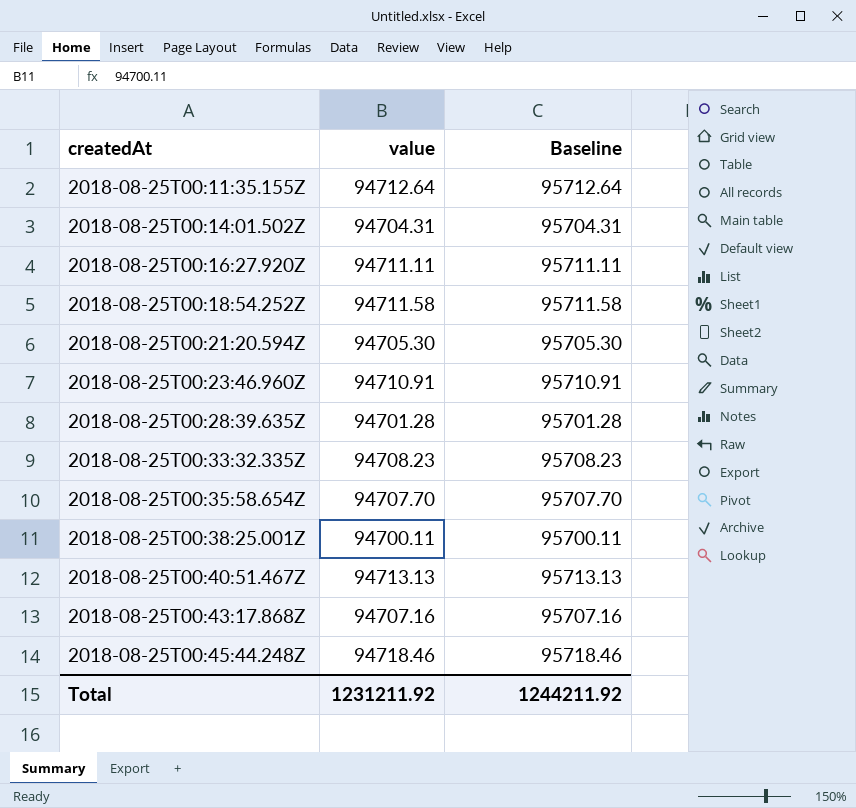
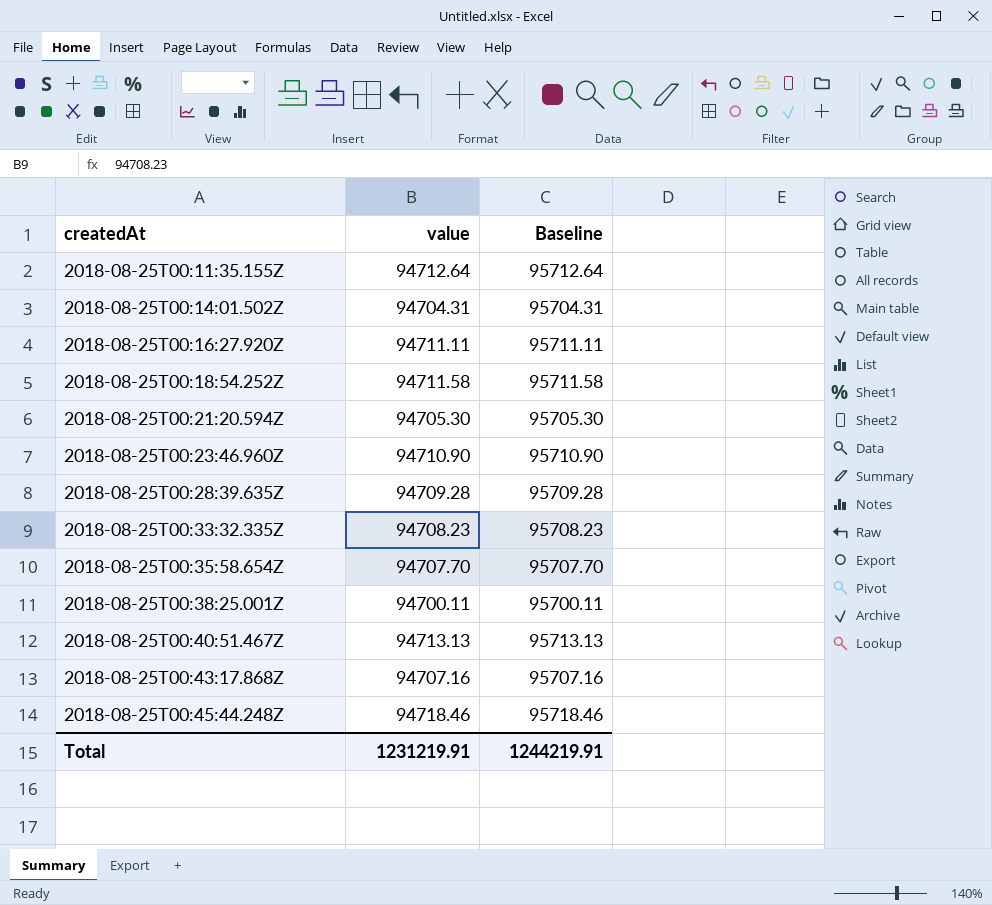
2018-08-25T00:23:46.960Z | value: 94710.91 -> 94710.90
2018-08-25T00:23:46.960Z | Baseline: 95710.91 -> 95710.90
2018-08-25T00:28:39.635Z | value: 94701.28 -> 94709.28
2018-08-25T00:28:39.635Z | Baseline: 95701.28 -> 95709.28
Total | value: 1231211.92 -> 1231219.91
Total | Baseline: 1244211.92 -> 1244219.91

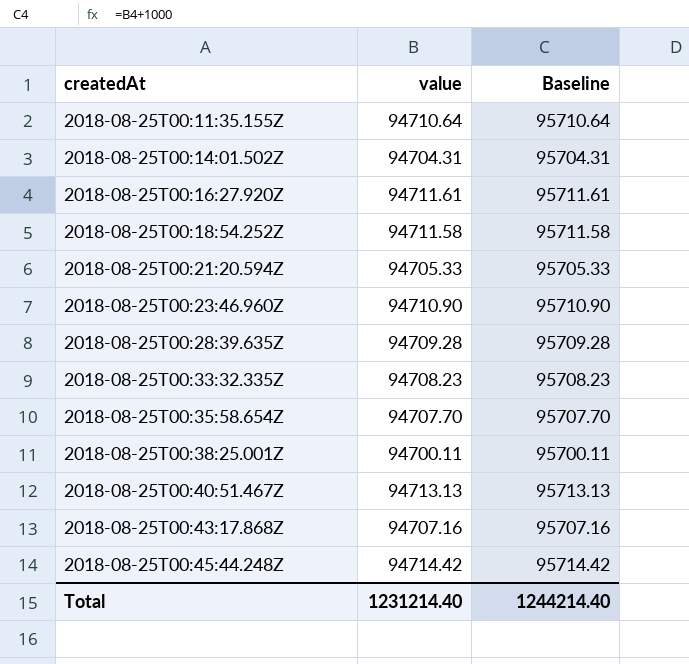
2018-08-25T00:11:35.155Z | value: 94712.64 -> 94710.64
2018-08-25T00:11:35.155Z | Baseline: 95712.64 -> 95710.64
2018-08-25T00:16:27.920Z | value: 94711.11 -> 94711.61
2018-08-25T00:16:27.920Z | Baseline: 95711.11 -> 95711.61
2018-08-25T00:21:20.594Z | value: 94705.30 -> 94705.33
2018-08-25T00:21:20.594Z | Baseline: 95705.30 -> 95705.33
2018-08-25T00:45:44.248Z | value: 94718.46 -> 94714.42
2018-08-25T00:45:44.248Z | Baseline: 95718.46 -> 95714.42
Total | value: 1231219.91 -> 1231214.40
Total | Baseline: 1244219.91 -> 1244214.40

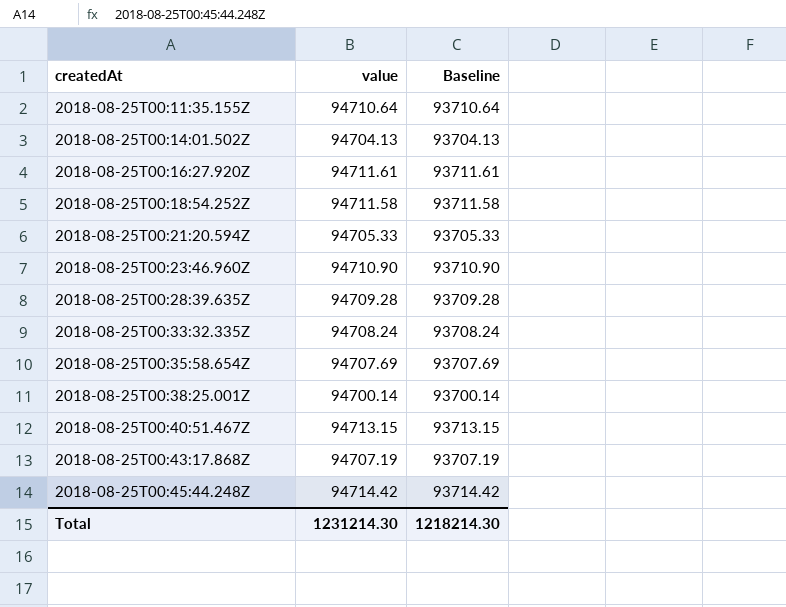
column Baseline | formula: [value] + 1000 -> [value] - 1000
2018-08-25T00:14:01.502Z | value: 94704.31 -> 94704.13
2018-08-25T00:33:32.335Z | value: 94708.23 -> 94708.24
2018-08-25T00:35:58.654Z | value: 94707.70 -> 94707.69
2018-08-25T00:38:25.001Z | value: 94700.11 -> 94700.14
2018-08-25T00:40:51.467Z | value: 94713.13 -> 94713.15
2018-08-25T00:43:17.868Z | value: 94707.16 -> 94707.19
Total | value: 1231214.40 -> 1231214.30
Total | Baseline: 1244214.40 -> 1218214.30

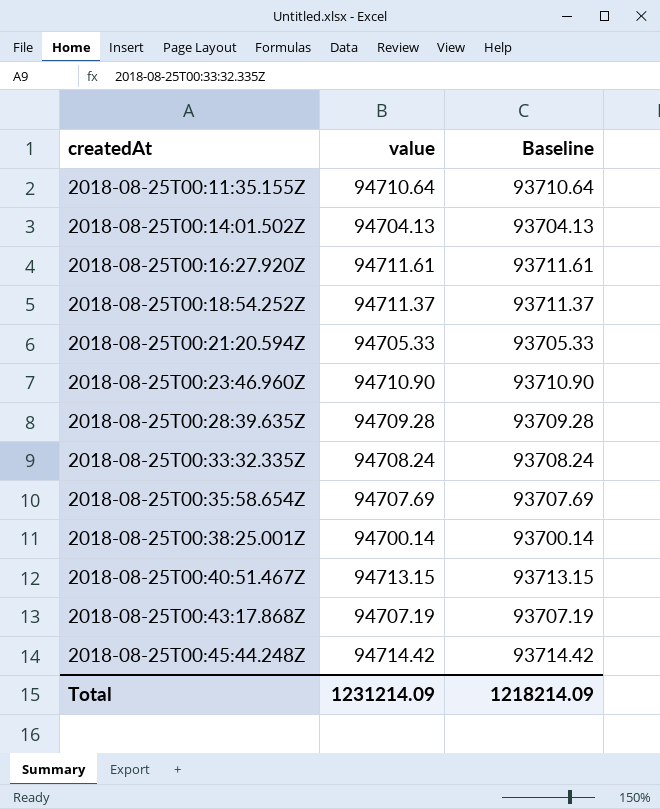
2018-08-25T00:18:54.252Z | value: 94711.58 -> 94711.37
2018-08-25T00:18:54.252Z | Baseline: 93711.58 -> 93711.37
Total | value: 1231214.30 -> 1231214.09
Total | Baseline: 1218214.30 -> 1218214.09

